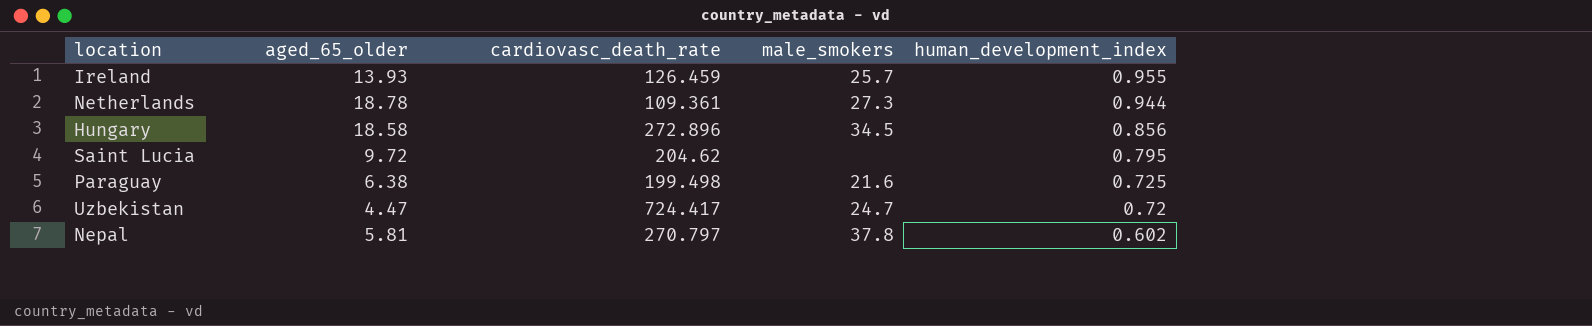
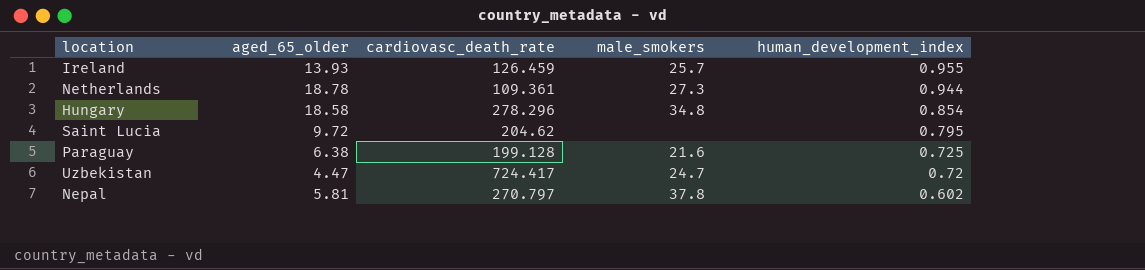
Hungary | cardiovasc_death_rate: 272.896 -> 278.296
Hungary | male_smokers: 34.5 -> 34.8
Hungary | human_development_index: 0.856 -> 0.854
Paraguay | cardiovasc_death_rate: 199.498 -> 199.128

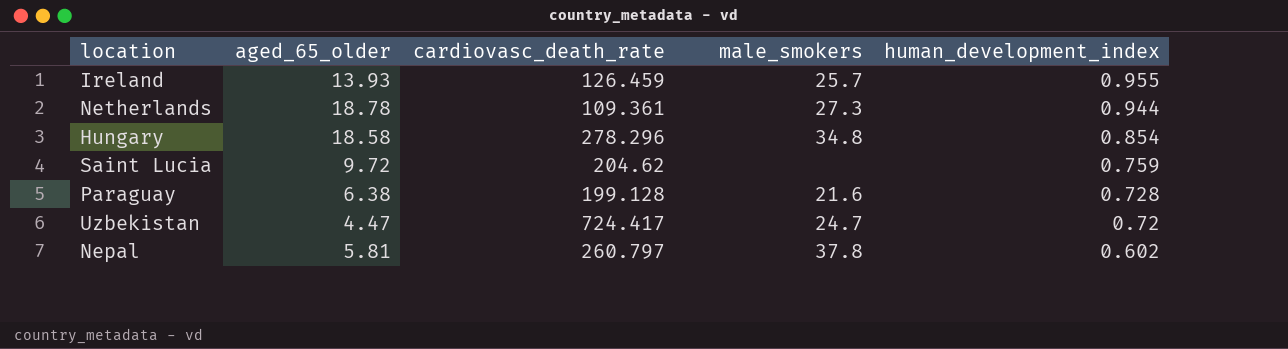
Saint Lucia | human_development_index: 0.795 -> 0.759
Paraguay | human_development_index: 0.725 -> 0.728
Nepal | cardiovasc_death_rate: 270.797 -> 260.797

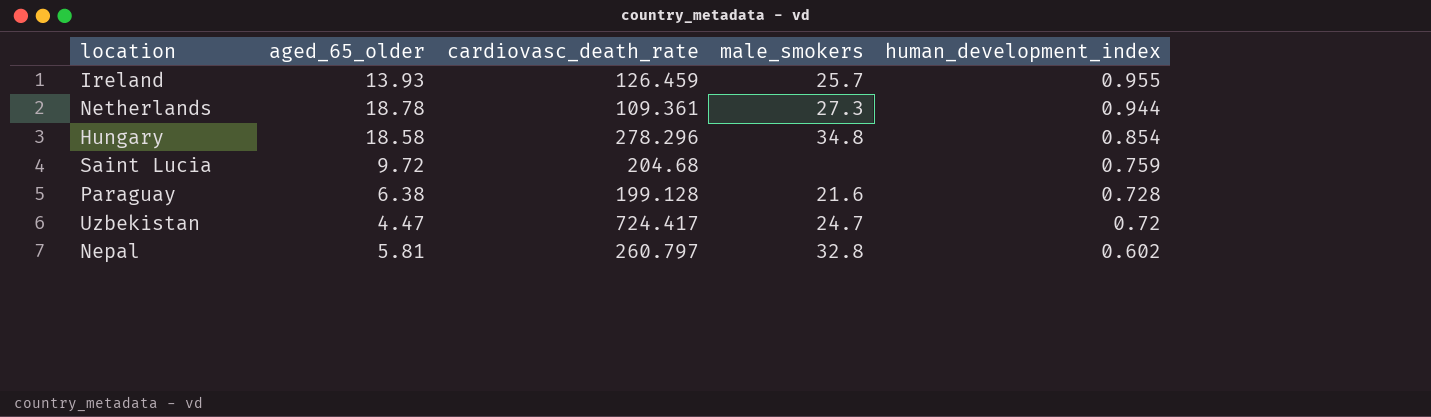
Saint Lucia | cardiovasc_death_rate: 204.62 -> 204.68
Nepal | male_smokers: 37.8 -> 32.8

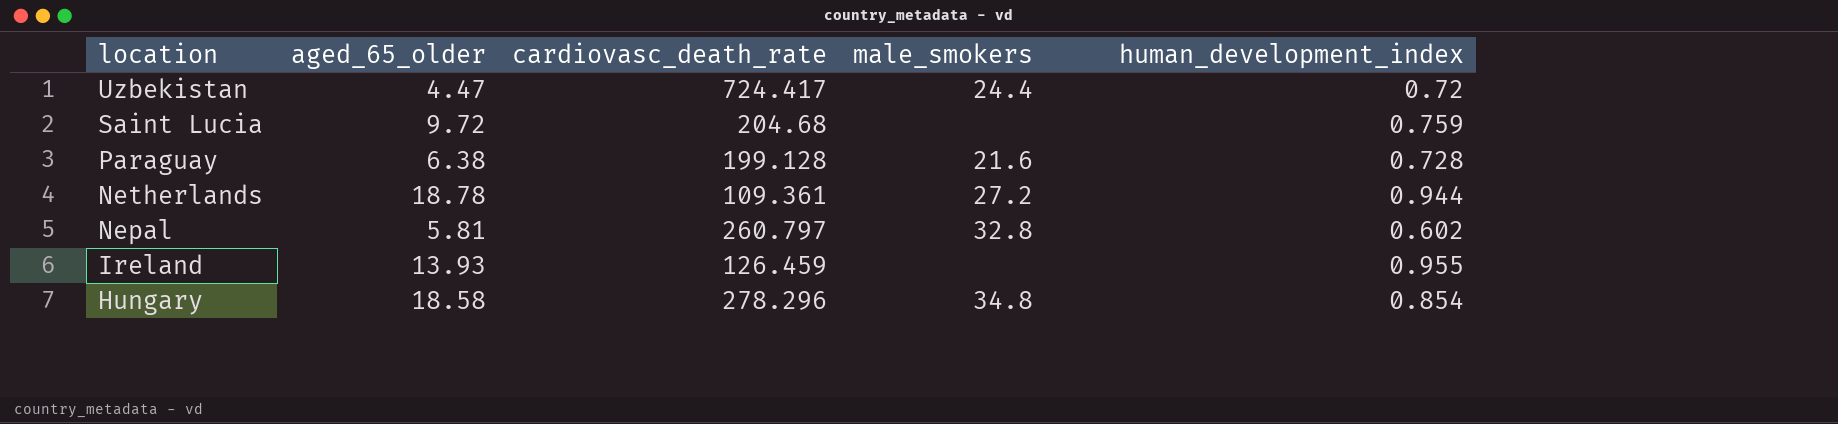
row order: human_development_index descending -> location descending
Uzbekistan | male_smokers: 24.7 -> 24.4
Netherlands | male_smokers: 27.3 -> 27.2
Ireland | male_smokers: 25.7 -> none

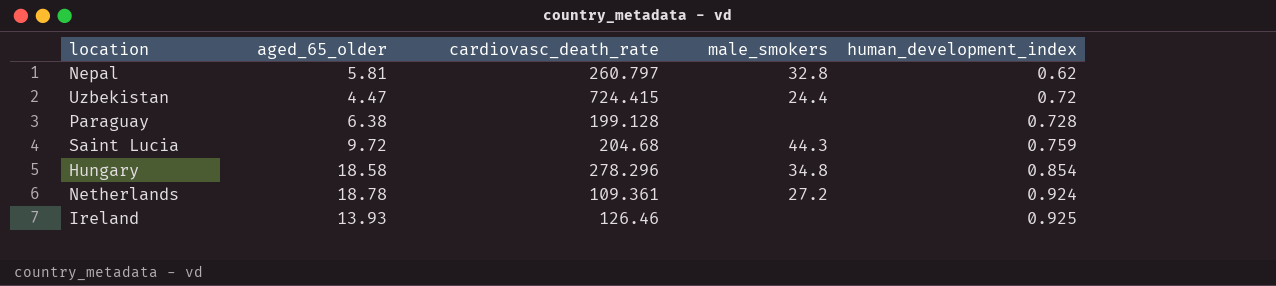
row order: location descending -> human_development_index ascending
Nepal | human_development_index: 0.602 -> 0.62
Uzbekistan | cardiovasc_death_rate: 724.417 -> 724.415
Paraguay | male_smokers: 21.6 -> none
Saint Lucia | male_smokers: none -> 44.3
Netherlands | human_development_index: 0.944 -> 0.924
Ireland | cardiovasc_death_rate: 126.459 -> 126.46
Ireland | human_development_index: 0.955 -> 0.925

